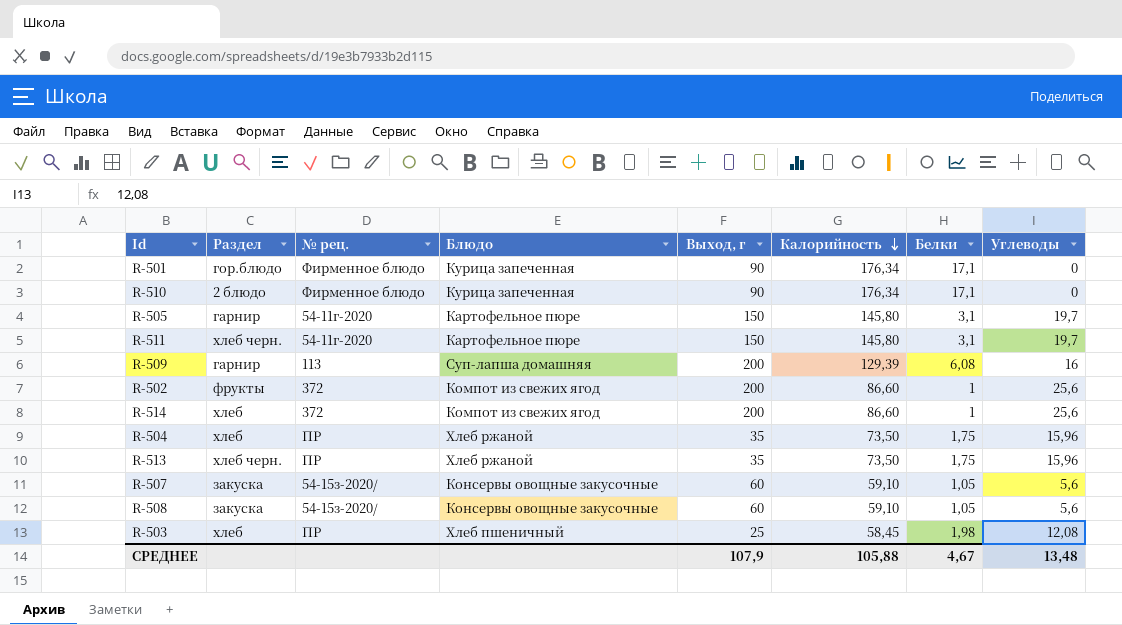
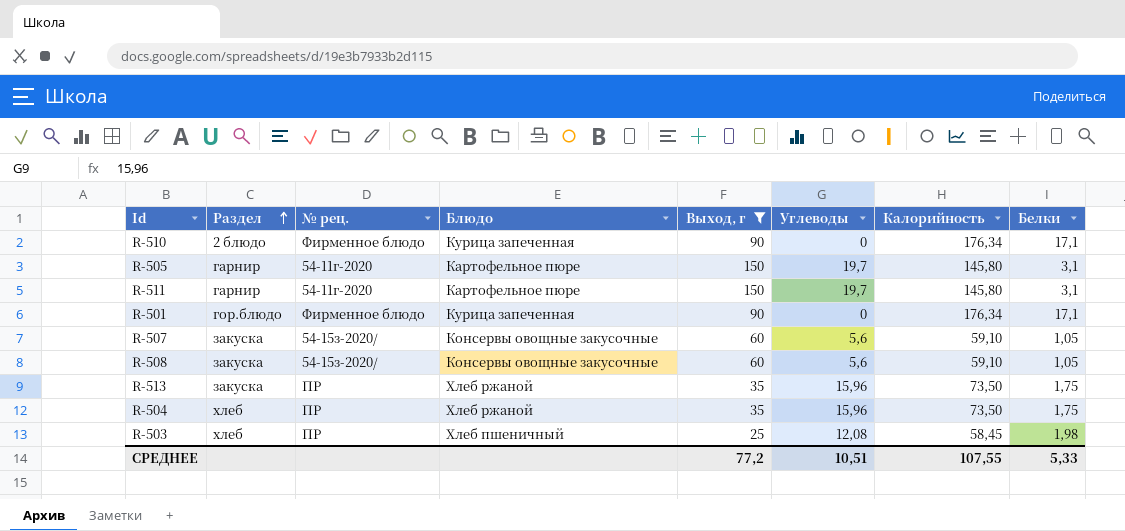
filter: none -> Выход, г != 200
row order: Калорийность descending -> Раздел ascending
column Углеводы | position: 8 -> 6
R-511 | Раздел: хлеб черн. -> гарнир
R-513 | Раздел: хлеб черн. -> закуска
СРЕДНЕЕ | Выход, г: 107,9 -> 77,2
СРЕДНЕЕ | Углеводы: 13,48 -> 10,51
СРЕДНЕЕ | Калорийность: 105,88 -> 107,55
СРЕДНЕЕ | Белки: 4,67 -> 5,33

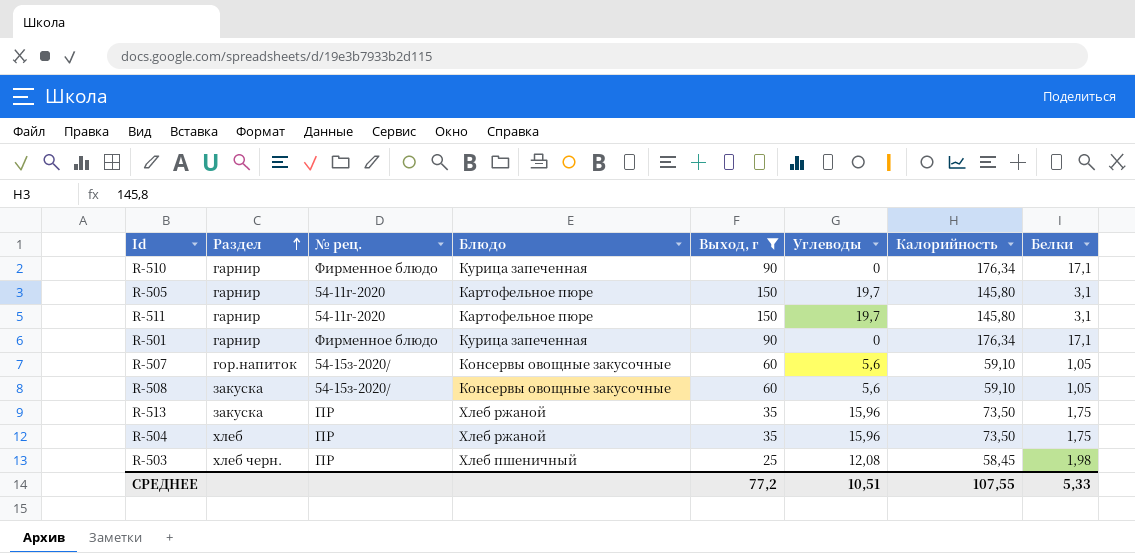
R-510 | Раздел: 2 блюдо -> гарнир
R-501 | Раздел: гор.блюдо -> гарнир
R-507 | Раздел: закуска -> гор.напиток
R-503 | Раздел: хлеб -> хлеб черн.

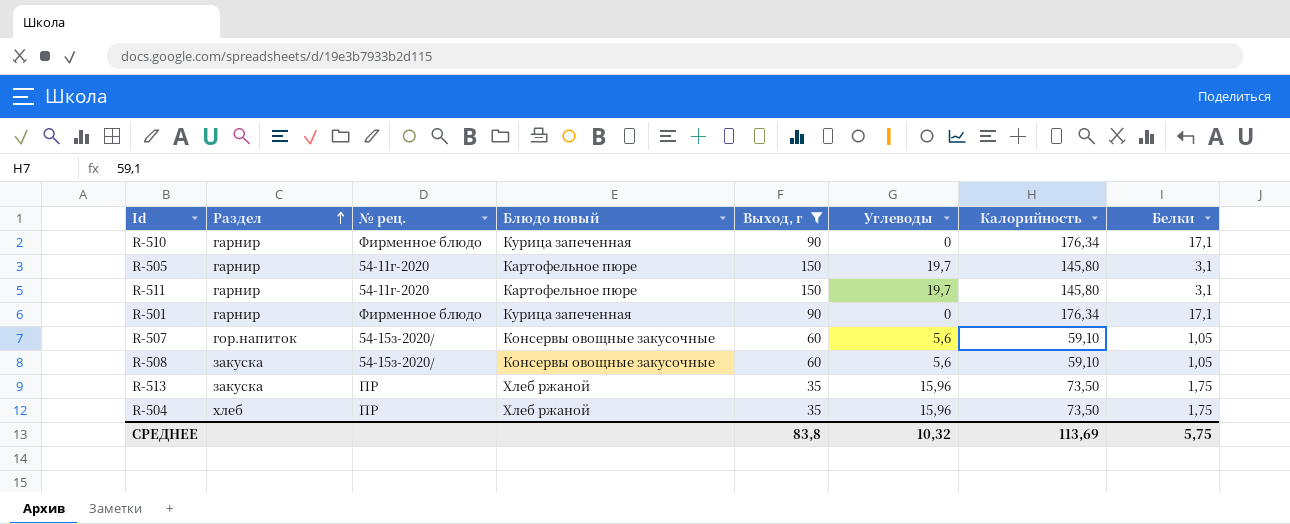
column name: Блюдо -> Блюдо новый
row R-503: хлеб черн. | ПР | Хлеб пшеничный | 25 | 12,08 | 58,45 | 1,98 -> none
СРЕДНЕЕ | Выход, г: 77,2 -> 83,8
СРЕДНЕЕ | Углеводы: 10,51 -> 10,32
СРЕДНЕЕ | Калорийность: 107,55 -> 113,69
СРЕДНЕЕ | Белки: 5,33 -> 5,75

